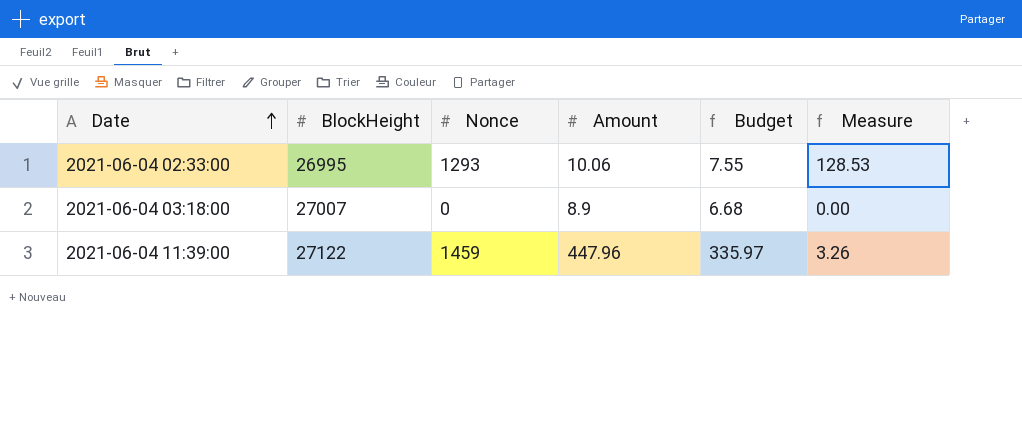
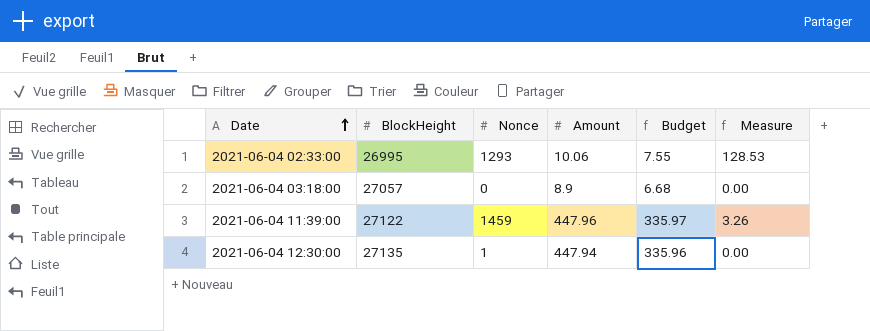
2021-06-04 03:18:00 | BlockHeight: 27007 -> 27057
row 2021-06-04 12:30:00: none -> 27135 | 1 | 447.94 | 335.96 | 0.00

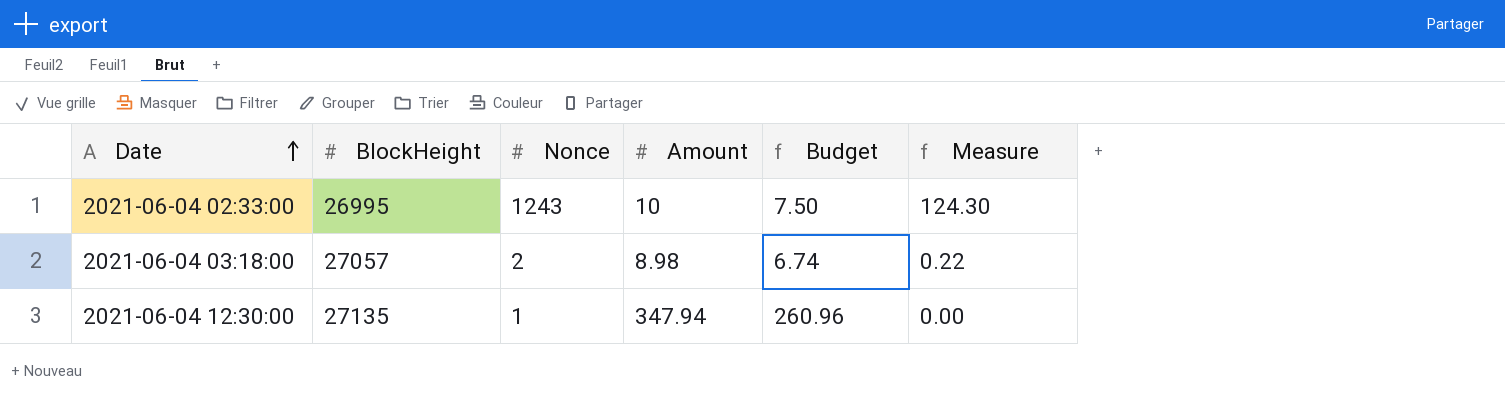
row 2021-06-04 11:39:00: 27122 | 1459 | 447.96 | 335.97 | 3.26 -> none
2021-06-04 02:33:00 | Nonce: 1293 -> 1243
2021-06-04 02:33:00 | Amount: 10.06 -> 10
2021-06-04 02:33:00 | Budget: 7.55 -> 7.50
2021-06-04 02:33:00 | Measure: 128.53 -> 124.30
2021-06-04 03:18:00 | Nonce: 0 -> 2
2021-06-04 03:18:00 | Amount: 8.9 -> 8.98
2021-06-04 03:18:00 | Budget: 6.68 -> 6.74
2021-06-04 03:18:00 | Measure: 0.00 -> 0.22
2021-06-04 12:30:00 | Amount: 447.94 -> 347.94
2021-06-04 12:30:00 | Budget: 335.96 -> 260.96

